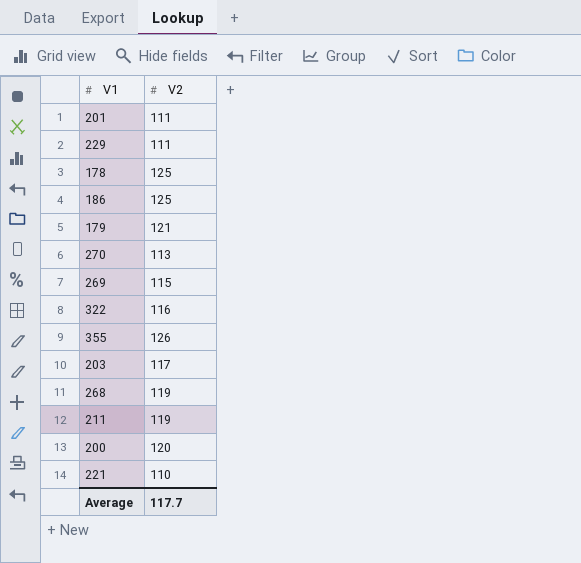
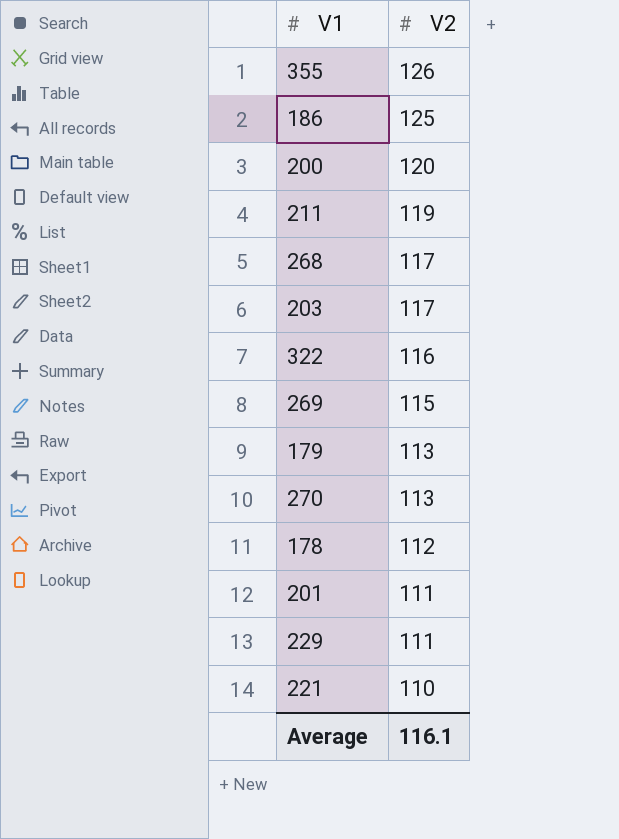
row order: none -> V2 descending
268 | V2: 119 -> 117
179 | V2: 121 -> 113
178 | V2: 125 -> 112
Average | V2: 117.7 -> 116.1

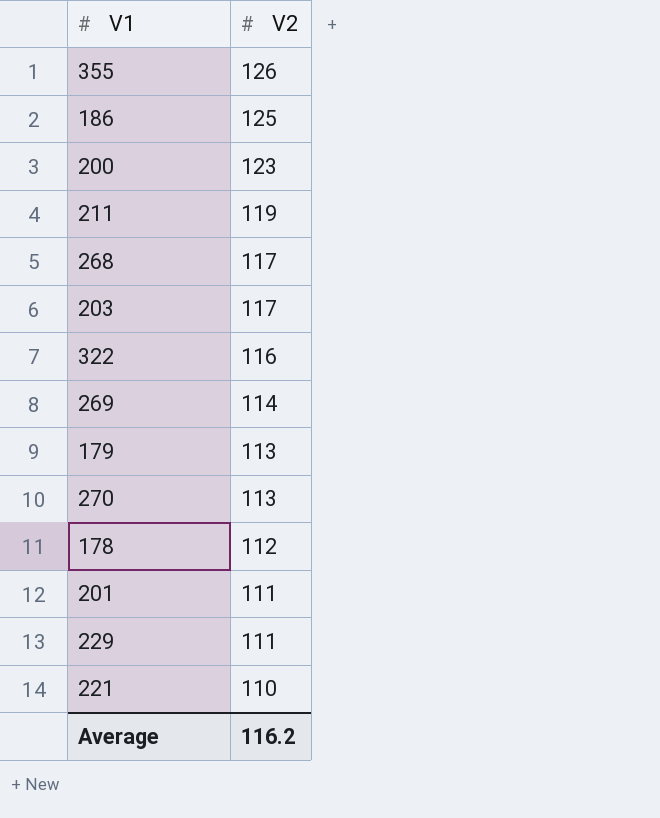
200 | V2: 120 -> 123
269 | V2: 115 -> 114
Average | V2: 116.1 -> 116.2

